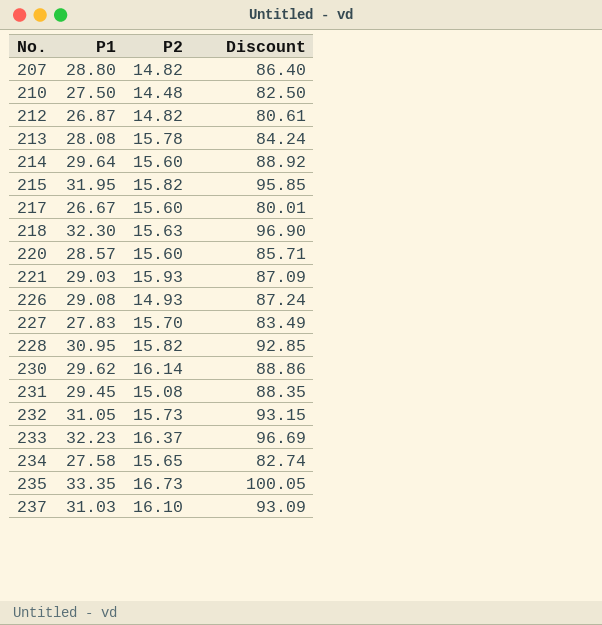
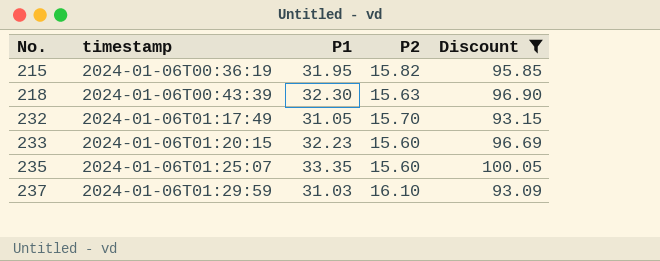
filter: none -> Discount >= 93.09
column timestamp | position: none -> 2
232 | P2: 15.73 -> 15.70
233 | P2: 16.37 -> 15.60
235 | P2: 16.73 -> 15.60

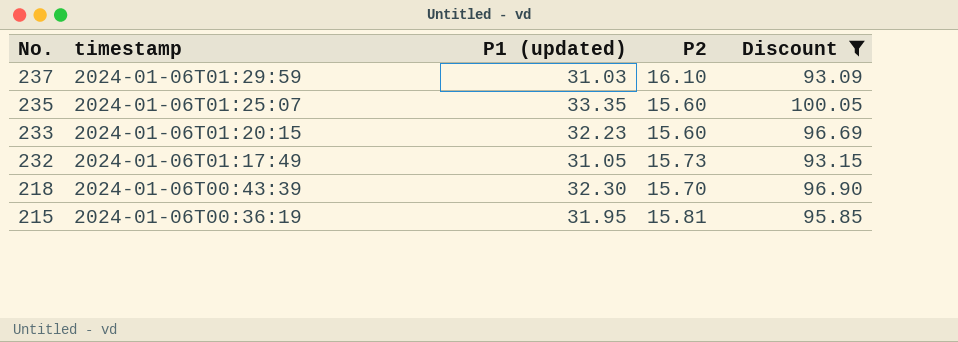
row order: No. ascending -> No. descending
column name: P1 -> P1 (updated)
232 | P2: 15.70 -> 15.73
218 | P2: 15.63 -> 15.70
215 | P2: 15.82 -> 15.81

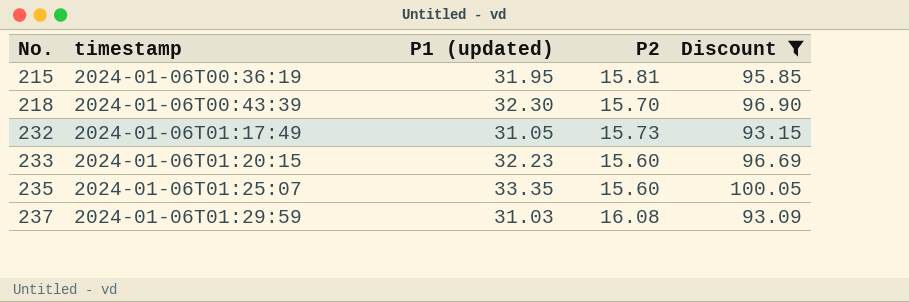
row order: No. descending -> No. ascending
237 | P2: 16.10 -> 16.08

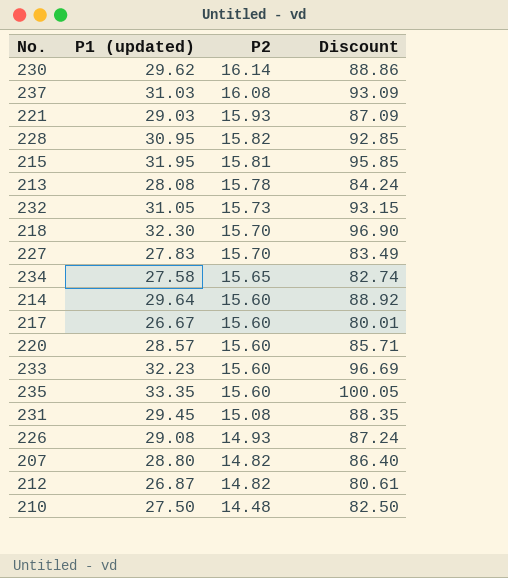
filter: Discount >= 93.09 -> none
row order: No. ascending -> P2 descending
column timestamp | position: 2 -> none

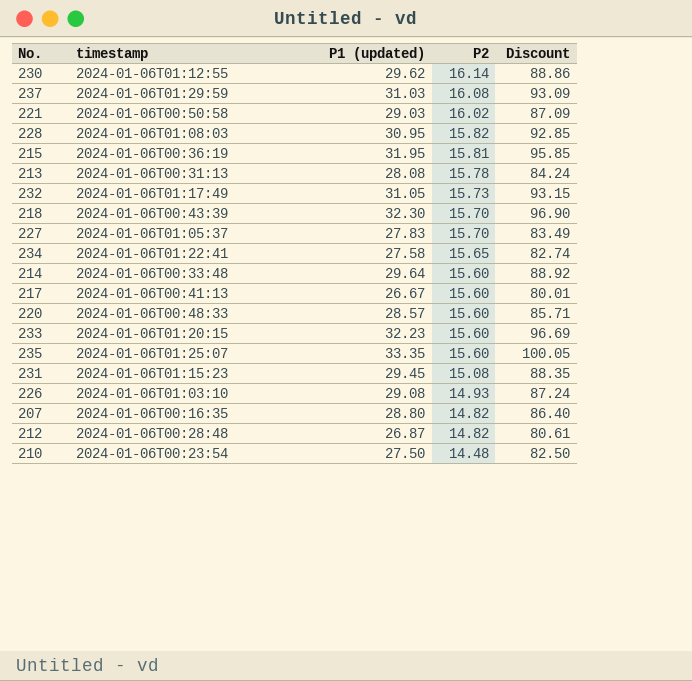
column timestamp | position: none -> 2
221 | P2: 15.93 -> 16.02

